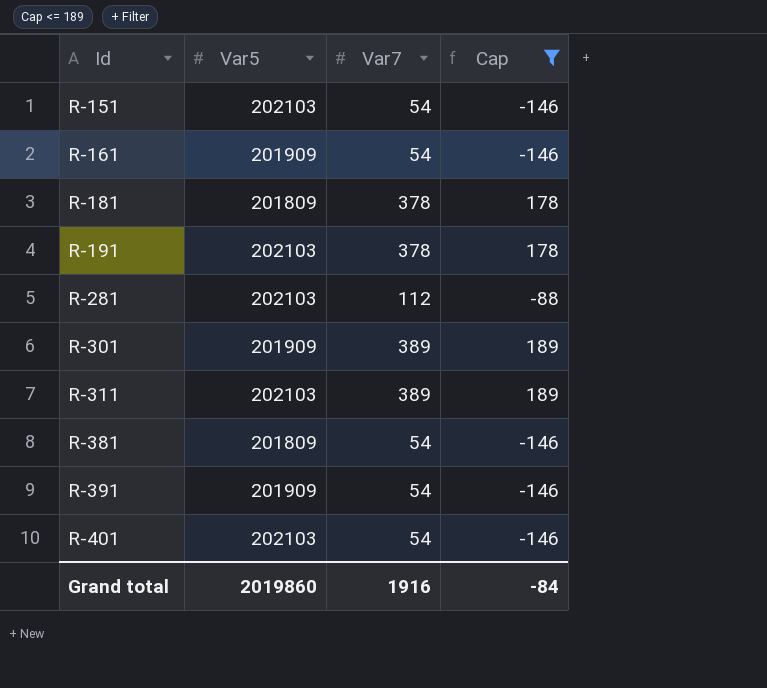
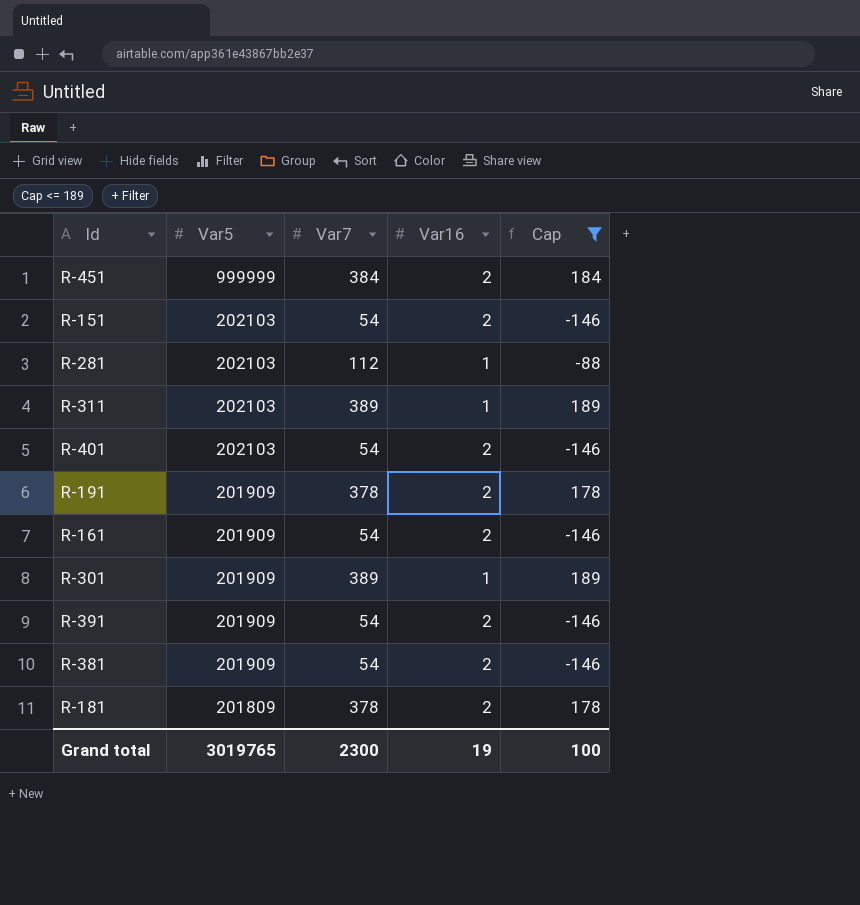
row order: Id ascending -> Var5 descending
column Var16 | position: none -> 4
row R-451: none -> 999999 | 384 | 2 | 184
R-191 | Var5: 202103 -> 201909
R-381 | Var5: 201809 -> 201909
Grand total | Var5: 2019860 -> 3019765
Grand total | Var7: 1916 -> 2300
Grand total | Cap: -84 -> 100

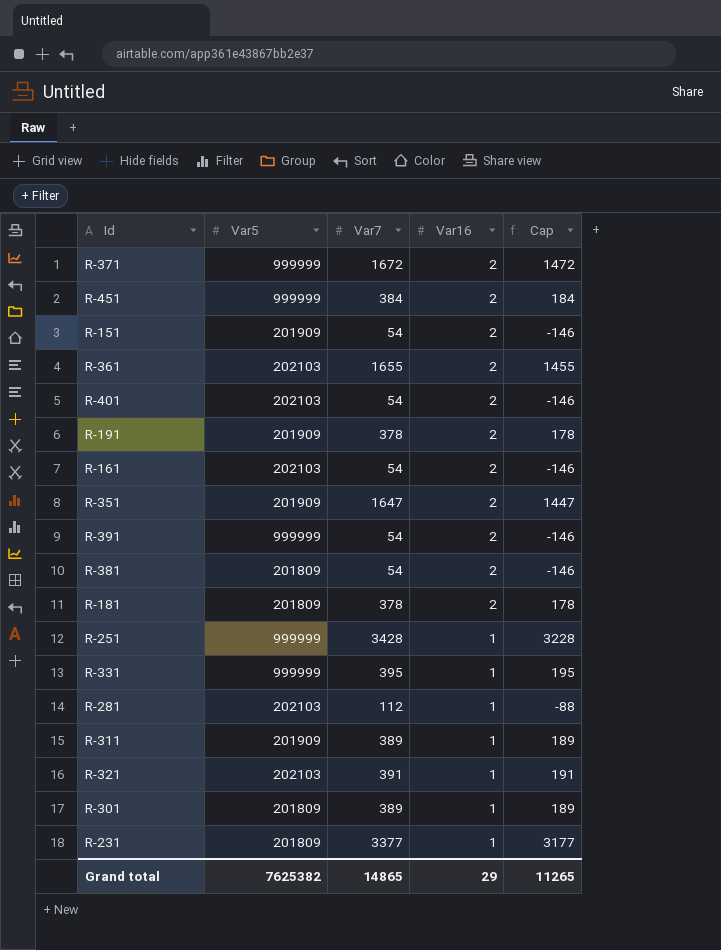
filter: Cap <= 189 -> none
row order: Var5 descending -> Var16 descending
R-151 | Var5: 202103 -> 201909
R-161 | Var5: 201909 -> 202103
R-391 | Var5: 201909 -> 999999
R-381 | Var5: 201909 -> 201809
R-311 | Var5: 202103 -> 201909
R-301 | Var5: 201909 -> 201809
Grand total | Var5: 3019765 -> 7625382
Grand total | Var7: 2300 -> 14865
Grand total | Var16: 19 -> 29
Grand total | Cap: 100 -> 11265

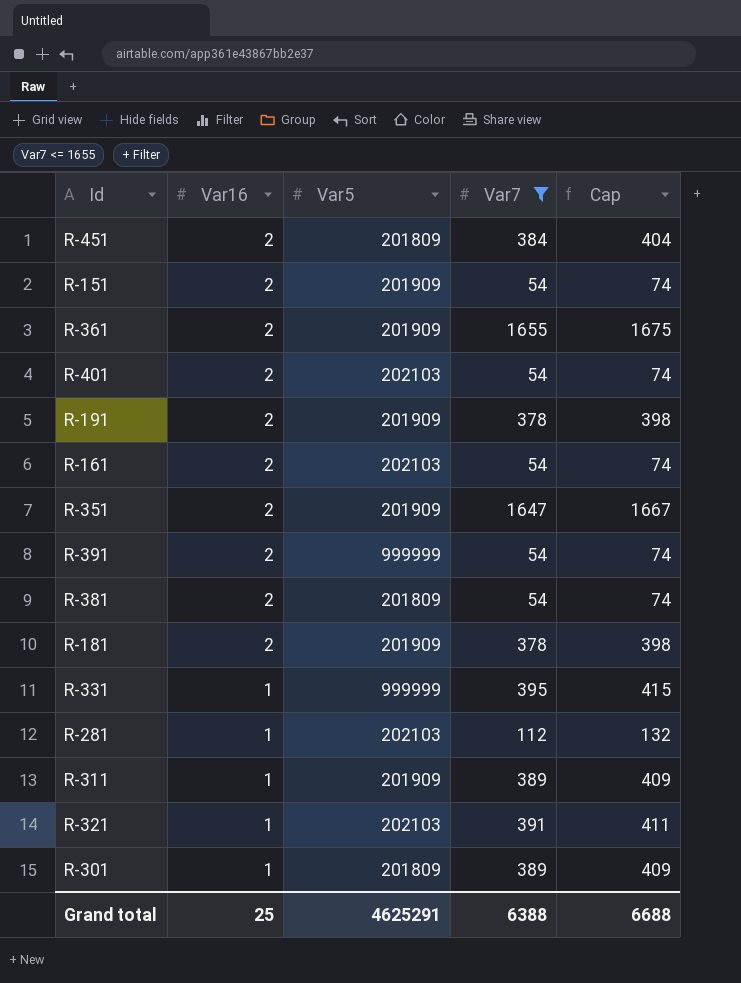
filter: none -> Var7 <= 1655
column Var16 | position: 4 -> 2
column Cap | formula: [Var7] - 200 -> [Var7] + 20
R-451 | Var5: 999999 -> 201809
R-361 | Var5: 202103 -> 201909
R-181 | Var5: 201809 -> 201909
Grand total | Var16: 29 -> 25
Grand total | Var5: 7625382 -> 4625291
Grand total | Var7: 14865 -> 6388
Grand total | Cap: 11265 -> 6688

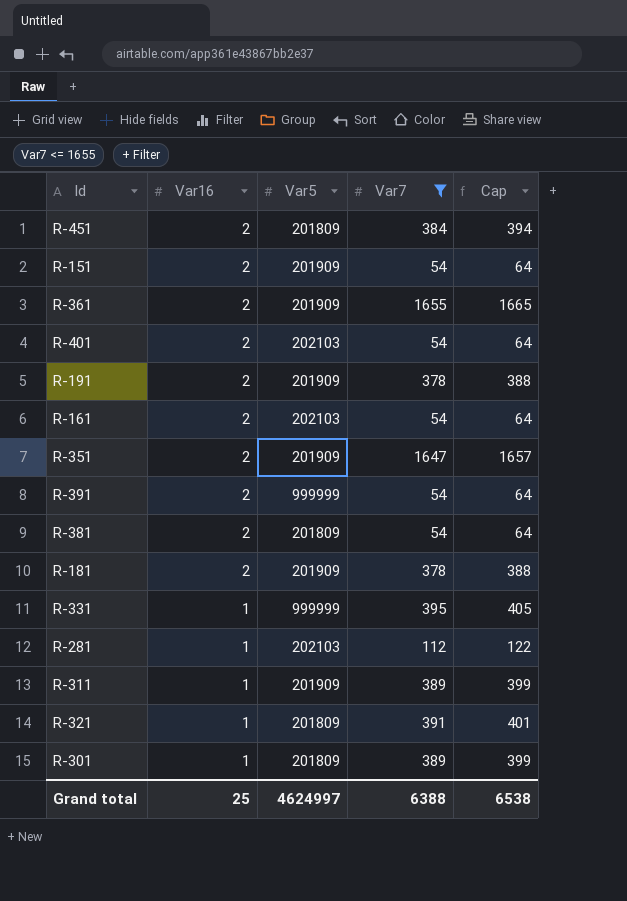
column Cap | formula: [Var7] + 20 -> [Var7] + 10
R-321 | Var5: 202103 -> 201809
Grand total | Var5: 4625291 -> 4624997
Grand total | Cap: 6688 -> 6538

